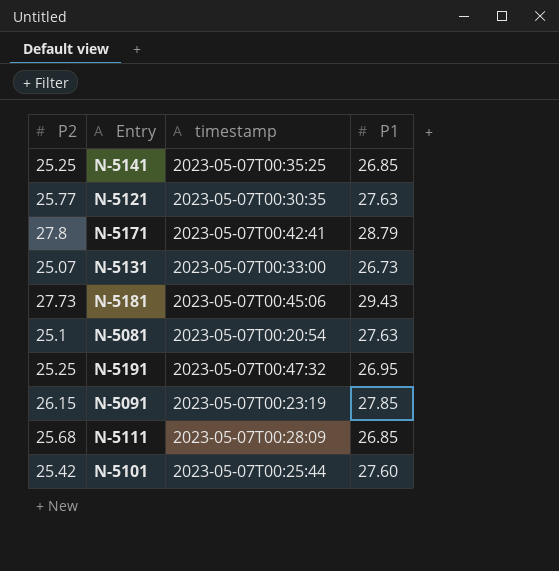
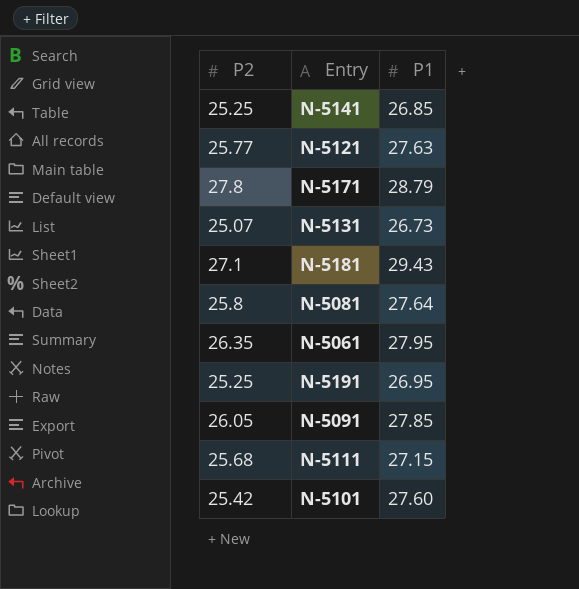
column timestamp | position: 3 -> none
N-5181 | P2: 27.73 -> 27.1
N-5081 | P2: 25.1 -> 25.8
N-5081 | P1: 27.63 -> 27.64
row N-5061: none -> 26.35 | 27.95
N-5091 | P2: 26.15 -> 26.05
N-5111 | P1: 26.85 -> 27.15

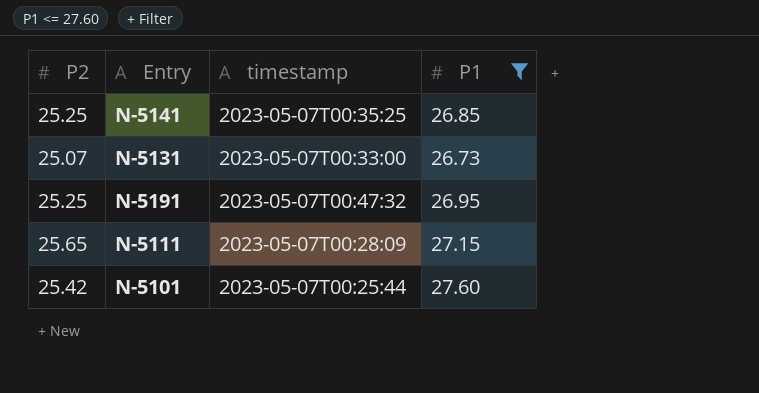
filter: none -> P1 <= 27.60
column timestamp | position: none -> 3
N-5111 | P2: 25.68 -> 25.65

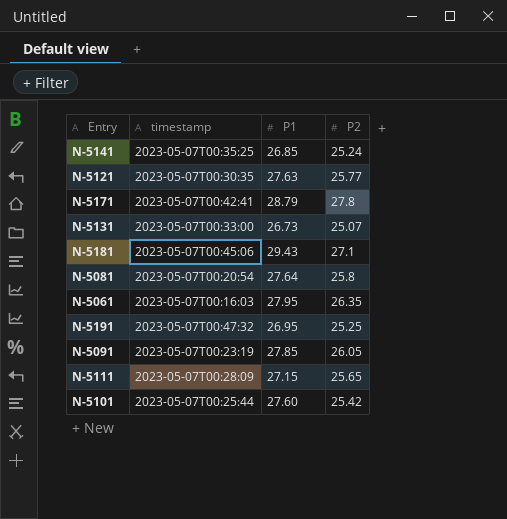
filter: P1 <= 27.60 -> none
column P2 | position: 1 -> 4
N-5141 | P2: 25.25 -> 25.24

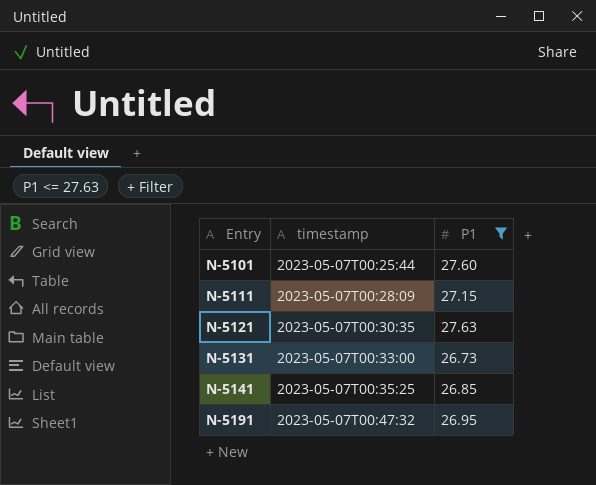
filter: none -> P1 <= 27.63
row order: none -> Entry ascending
column P2 | position: 4 -> none

